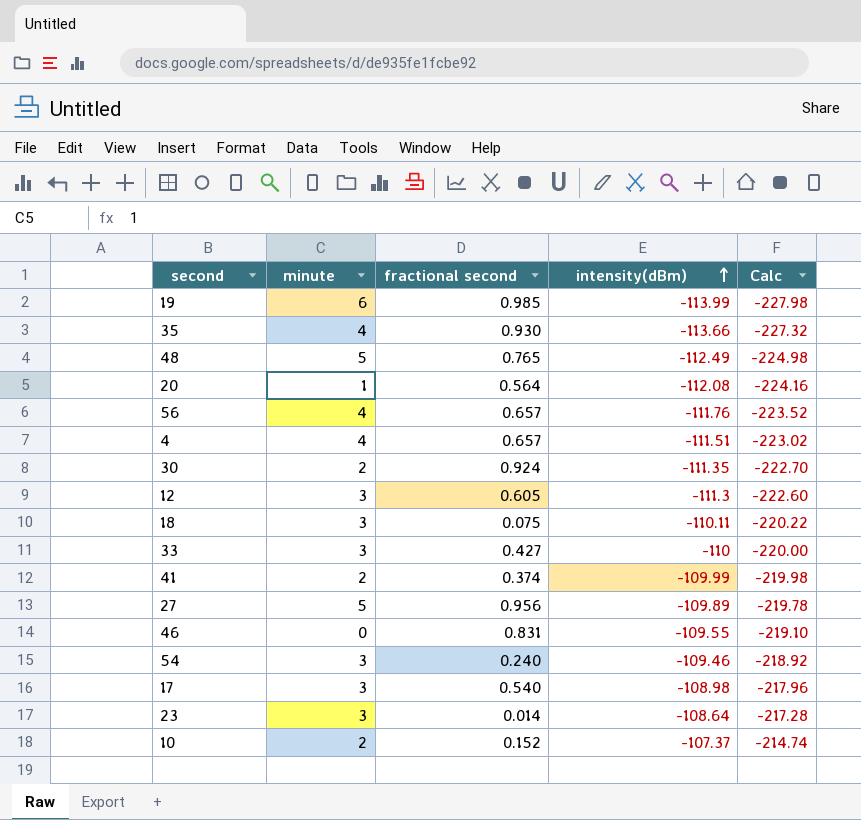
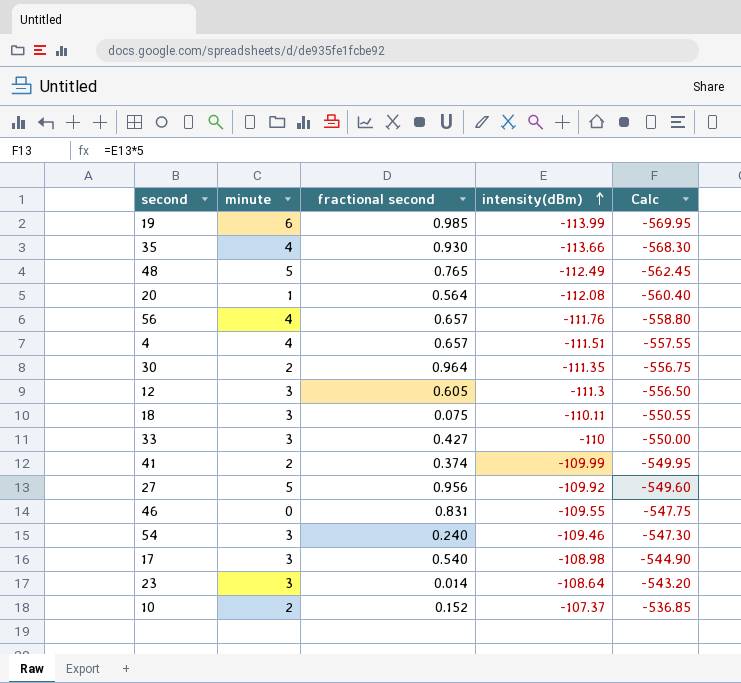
column Calc | formula: [intensity(dBm)] * 2 -> [intensity(dBm)] * 5
30 | fractional second: 0.924 -> 0.964
27 | intensity(dBm): -109.89 -> -109.92

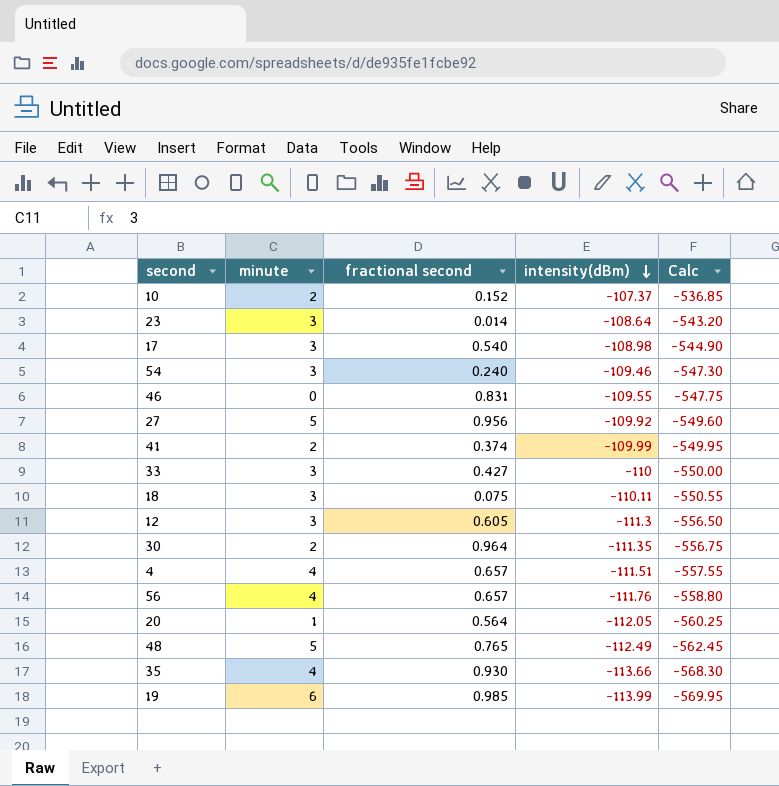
row order: intensity(dBm) ascending -> intensity(dBm) descending
20 | intensity(dBm): -112.08 -> -112.05
20 | Calc: -560.40 -> -560.25

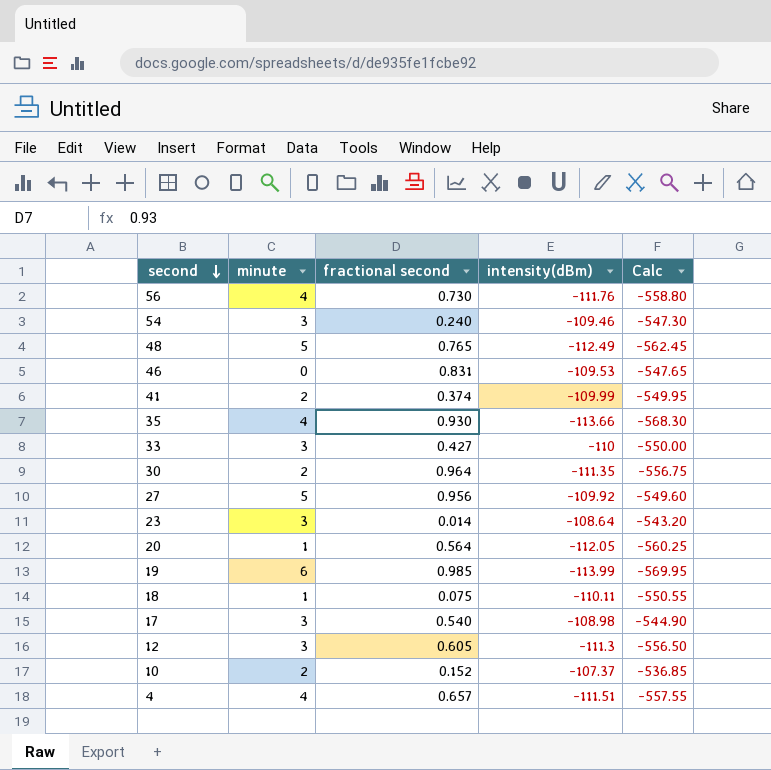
row order: intensity(dBm) descending -> second descending
56 | fractional second: 0.657 -> 0.730
46 | intensity(dBm): -109.55 -> -109.53
46 | Calc: -547.75 -> -547.65
18 | minute: 3 -> 1

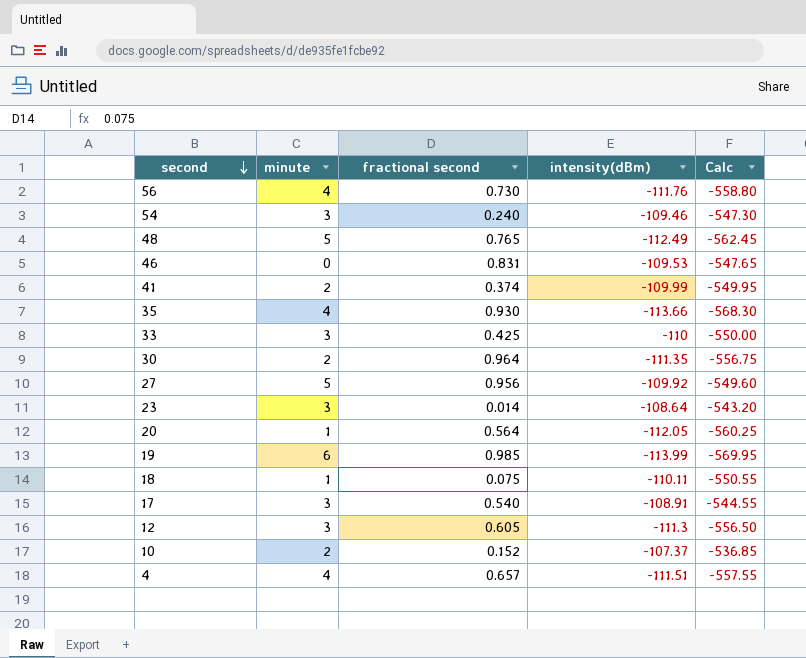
33 | fractional second: 0.427 -> 0.425
17 | intensity(dBm): -108.98 -> -108.91
17 | Calc: -544.90 -> -544.55

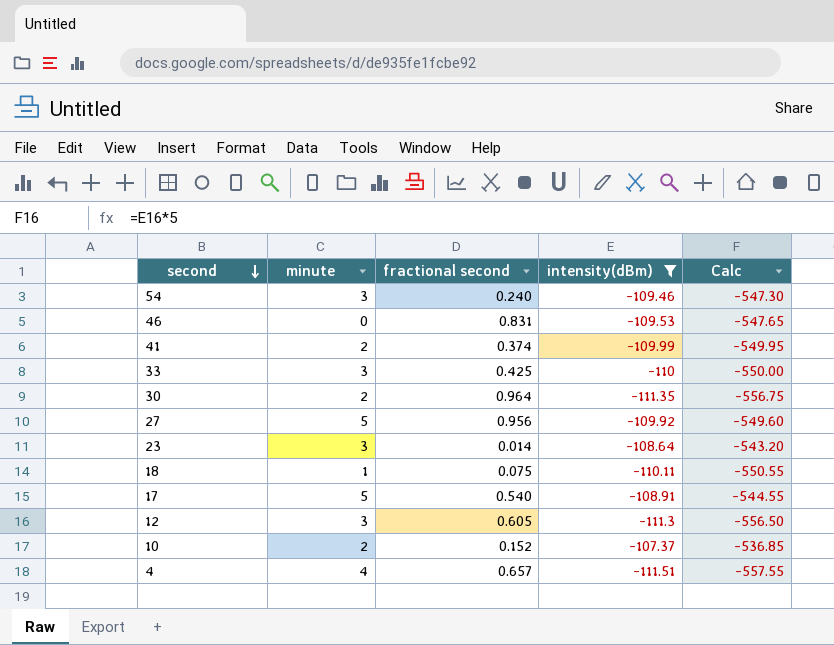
filter: none -> intensity(dBm) >= -111.51
17 | minute: 3 -> 5

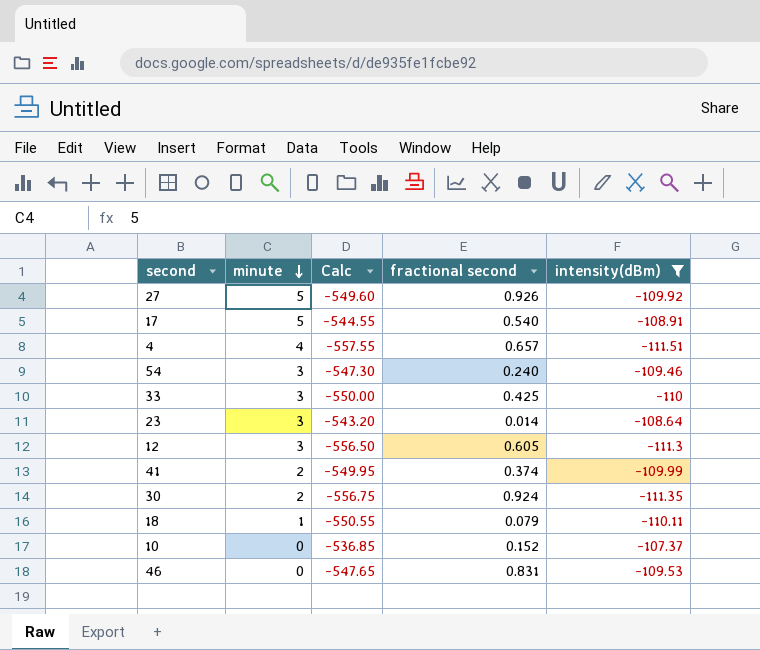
row order: second descending -> minute descending
column Calc | position: 5 -> 3
27 | fractional second: 0.956 -> 0.926
30 | fractional second: 0.964 -> 0.924
18 | fractional second: 0.075 -> 0.079
10 | minute: 2 -> 0

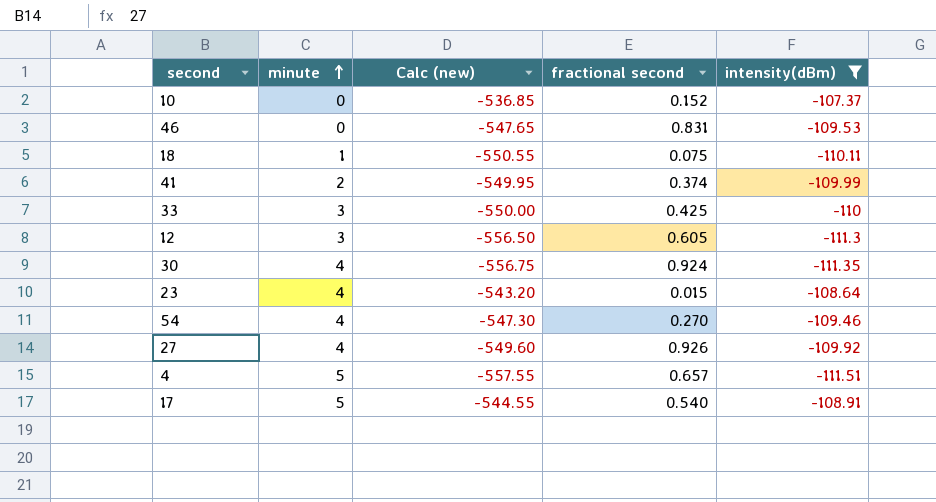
row order: minute descending -> minute ascending
column name: Calc -> Calc (new)
18 | fractional second: 0.079 -> 0.075
30 | minute: 2 -> 4
23 | minute: 3 -> 4
23 | fractional second: 0.014 -> 0.015
54 | minute: 3 -> 4
54 | fractional second: 0.240 -> 0.270
27 | minute: 5 -> 4
4 | minute: 4 -> 5

